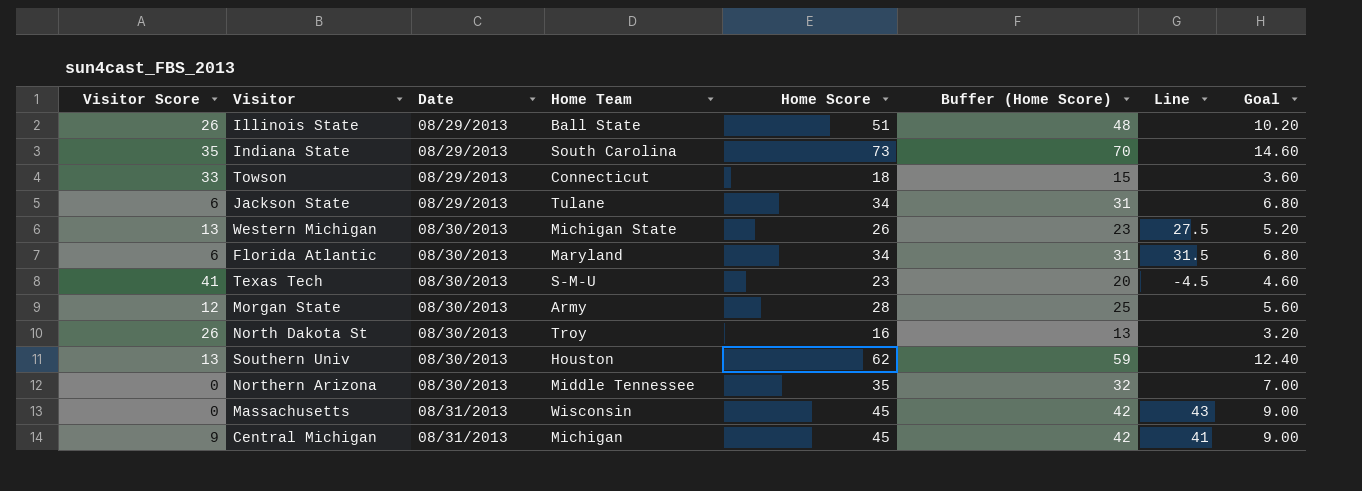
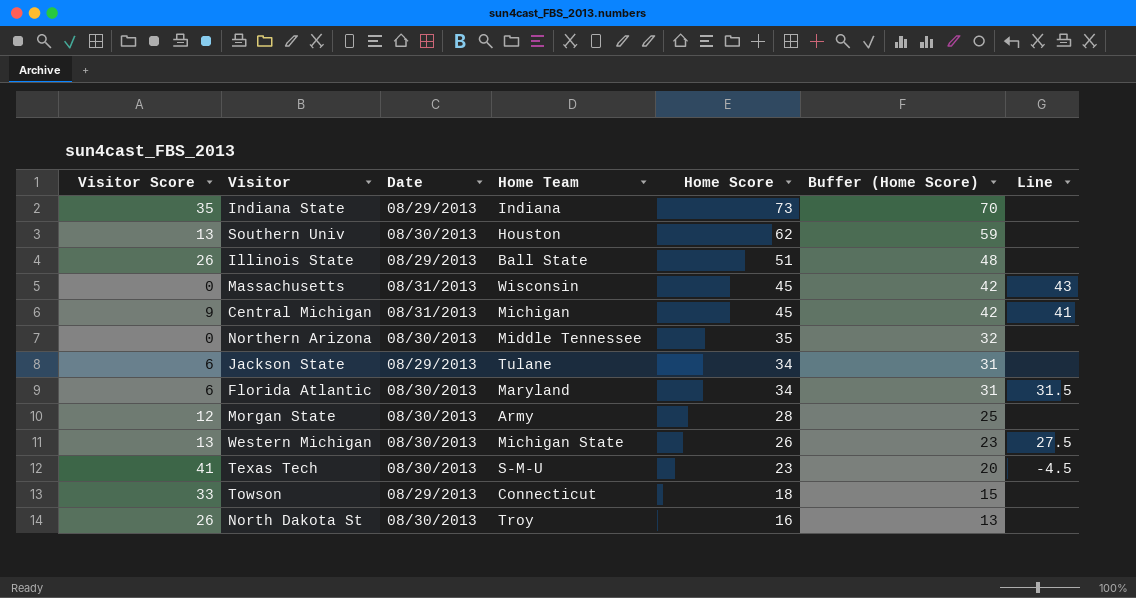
row order: Date ascending -> Home Score descending
column Goal | formula: [Home Score] * 0.2 -> none
Indiana State | Home Team: South Carolina -> Indiana

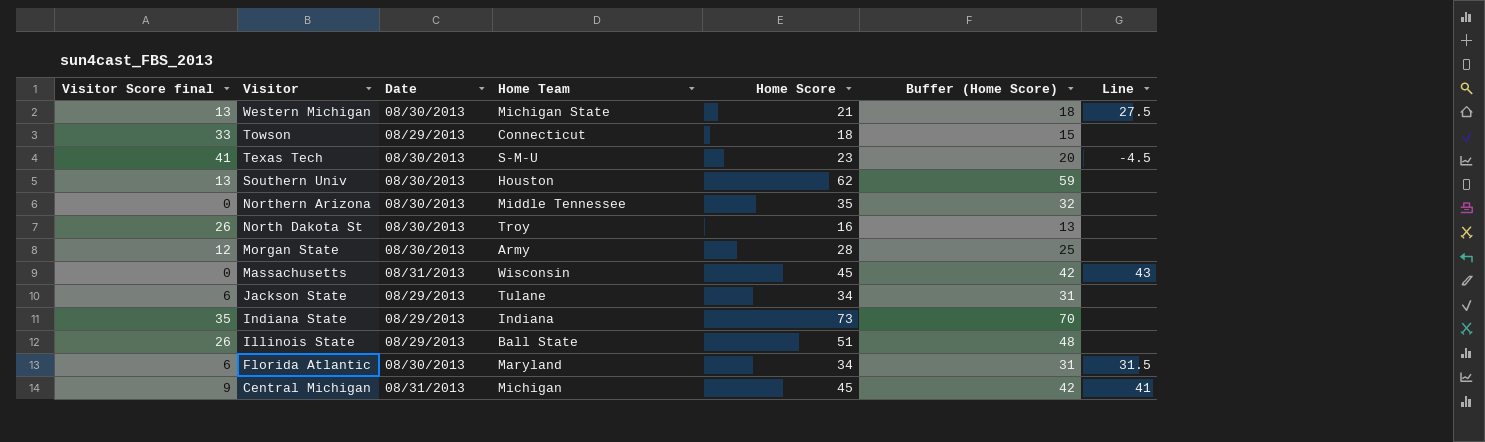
row order: Home Score descending -> Visitor descending
column name: Visitor Score -> Visitor Score final
Western Michigan | Home Score: 26 -> 21
Western Michigan | Buffer (Home Score): 23 -> 18

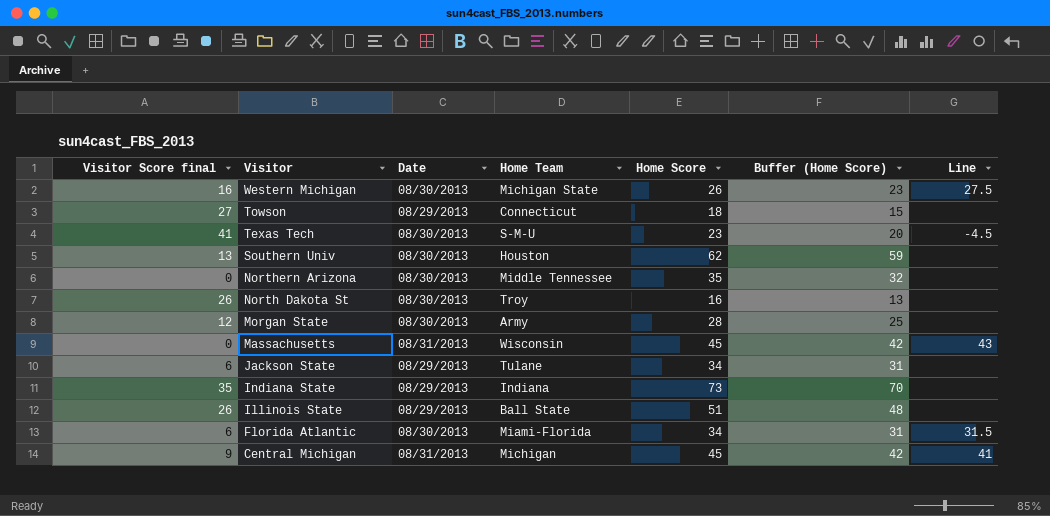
Western Michigan | Visitor Score final: 13 -> 16
Western Michigan | Home Score: 21 -> 26
Western Michigan | Buffer (Home Score): 18 -> 23
Towson | Visitor Score final: 33 -> 27
Florida Atlantic | Home Team: Maryland -> Miami-Florida

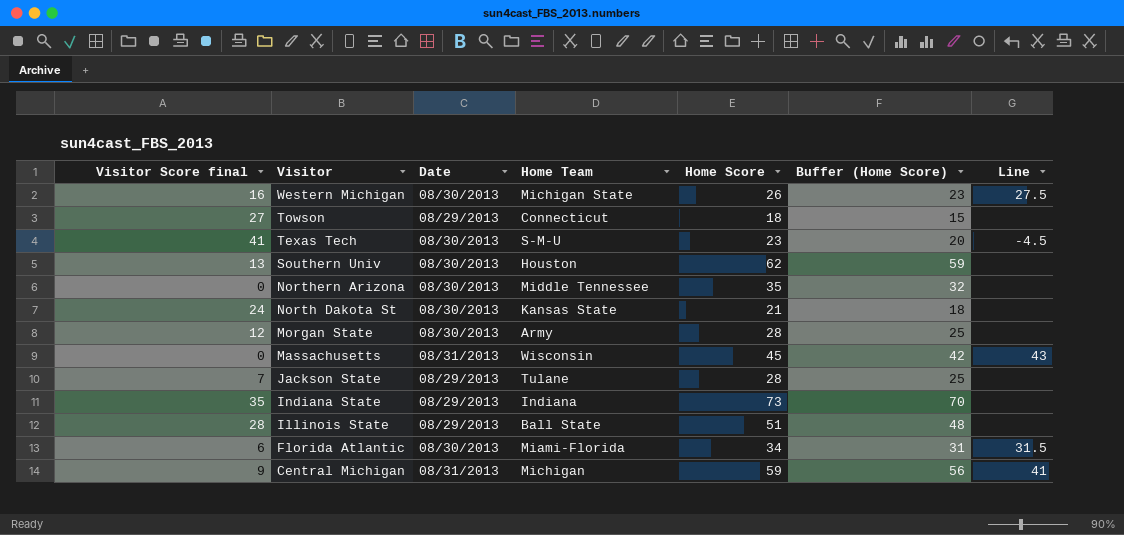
North Dakota St | Visitor Score final: 26 -> 24
North Dakota St | Home Team: Troy -> Kansas State
North Dakota St | Home Score: 16 -> 21
North Dakota St | Buffer (Home Score): 13 -> 18
Jackson State | Visitor Score final: 6 -> 7
Jackson State | Home Score: 34 -> 28
Jackson State | Buffer (Home Score): 31 -> 25
Illinois State | Visitor Score final: 26 -> 28
Central Michigan | Home Score: 45 -> 59
Central Michigan | Buffer (Home Score): 42 -> 56

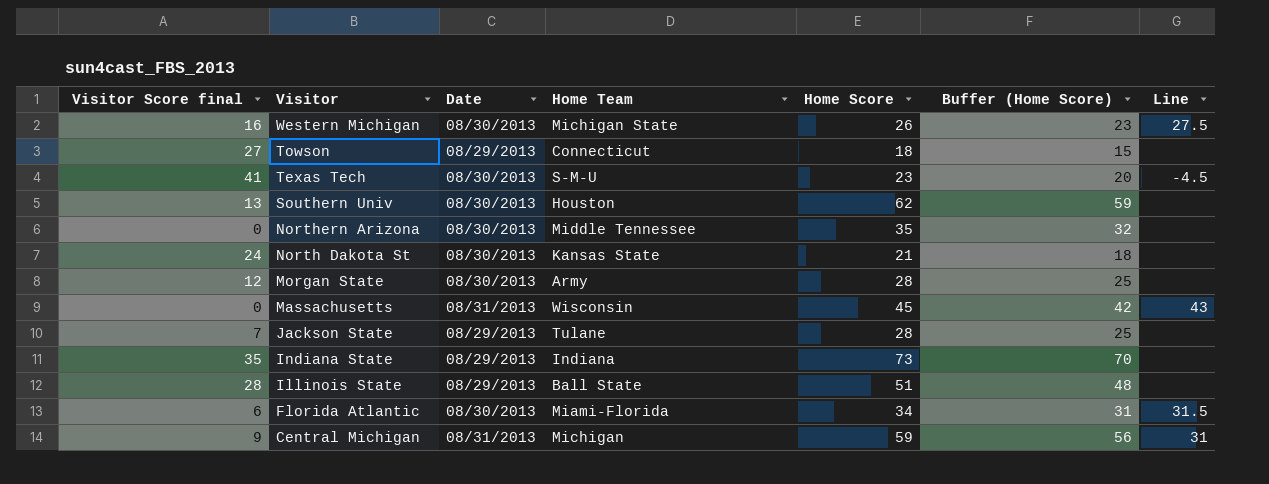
Central Michigan | Line: 41 -> 31

